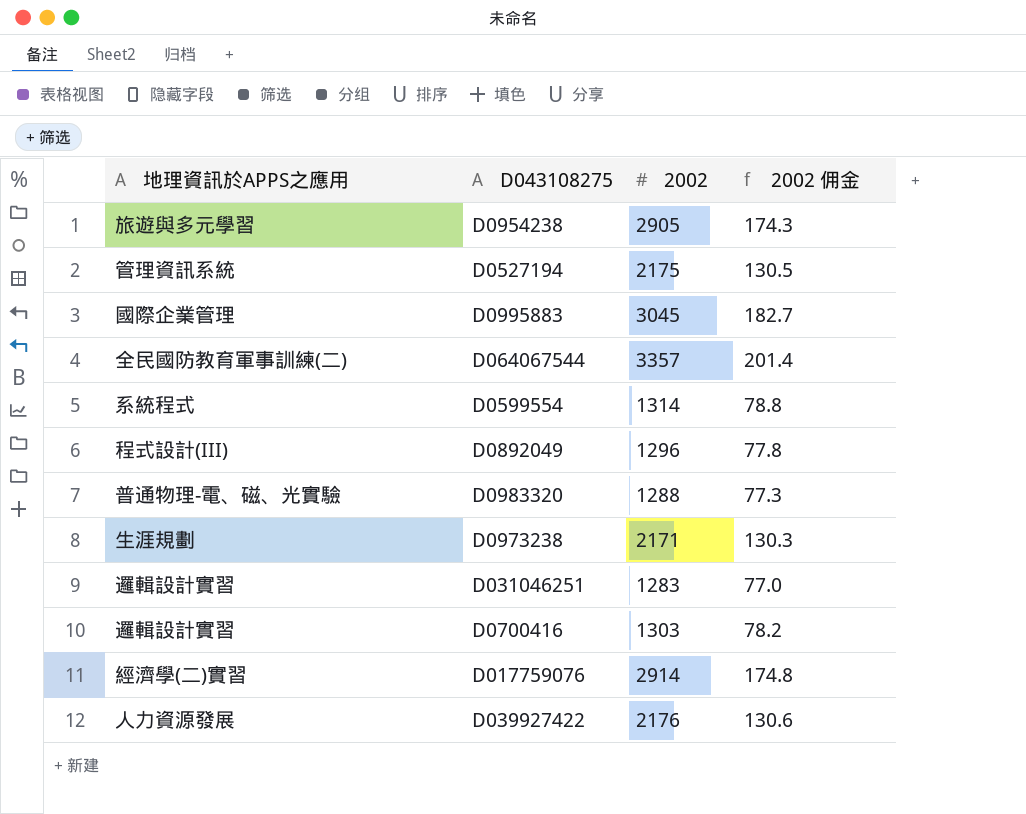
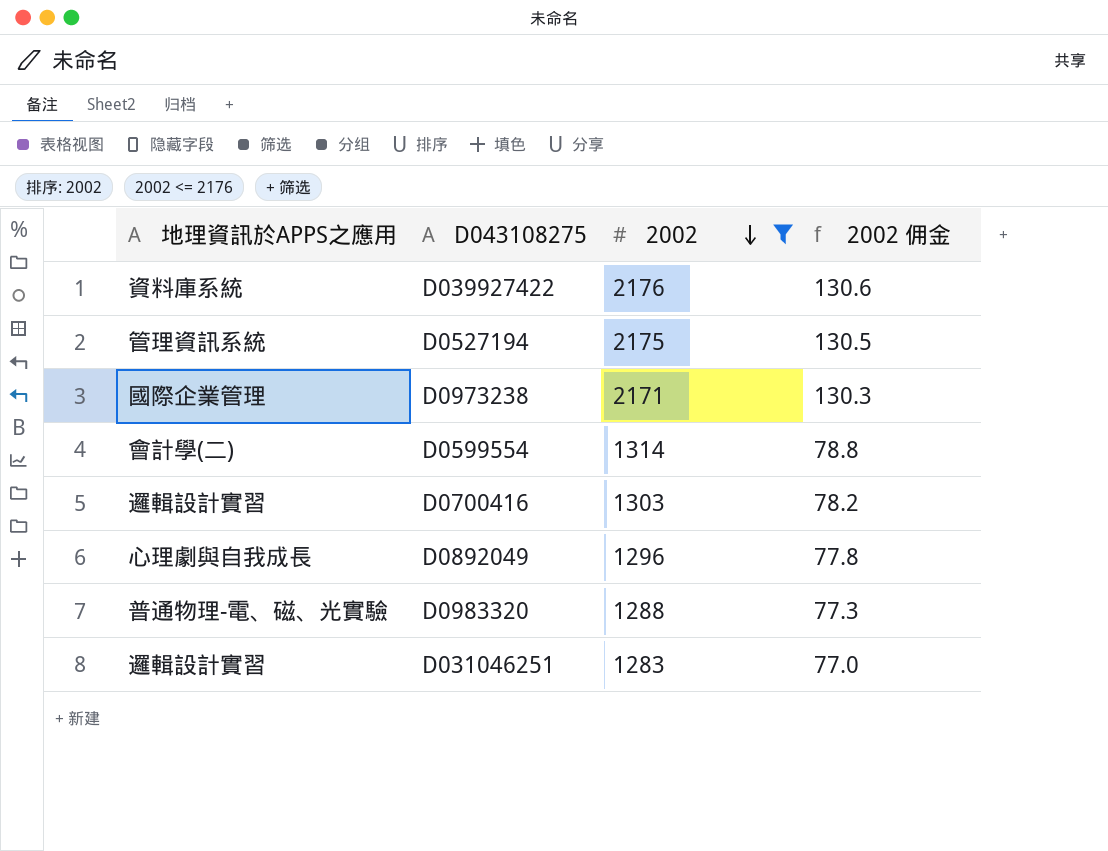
filter: none -> 2002 <= 2176
row order: none -> 2002 descending
D039927422 | 地理資訊於APPS之應用: 人力資源發展 -> 資料庫系統
D0973238 | 地理資訊於APPS之應用: 生涯規劃 -> 國際企業管理
D0599554 | 地理資訊於APPS之應用: 系統程式 -> 會計學(二)
D0892049 | 地理資訊於APPS之應用: 程式設計(III) -> 心理劇與自我成長

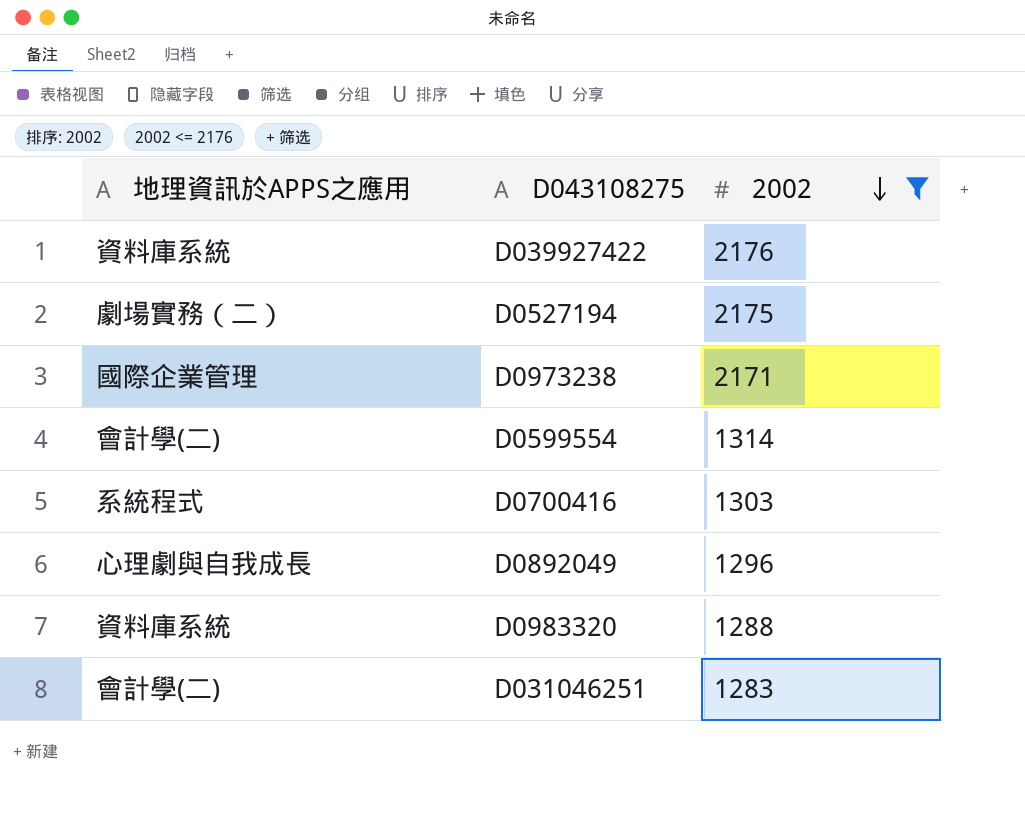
column 2002 佣金 | formula: [2002] * 0.06 -> none
D0527194 | 地理資訊於APPS之應用: 管理資訊系統 -> 劇場實務（二）
D0700416 | 地理資訊於APPS之應用: 邏輯設計實習 -> 系統程式
D0983320 | 地理資訊於APPS之應用: 普通物理-電、磁、光實驗 -> 資料庫系統
D031046251 | 地理資訊於APPS之應用: 邏輯設計實習 -> 會計學(二)

